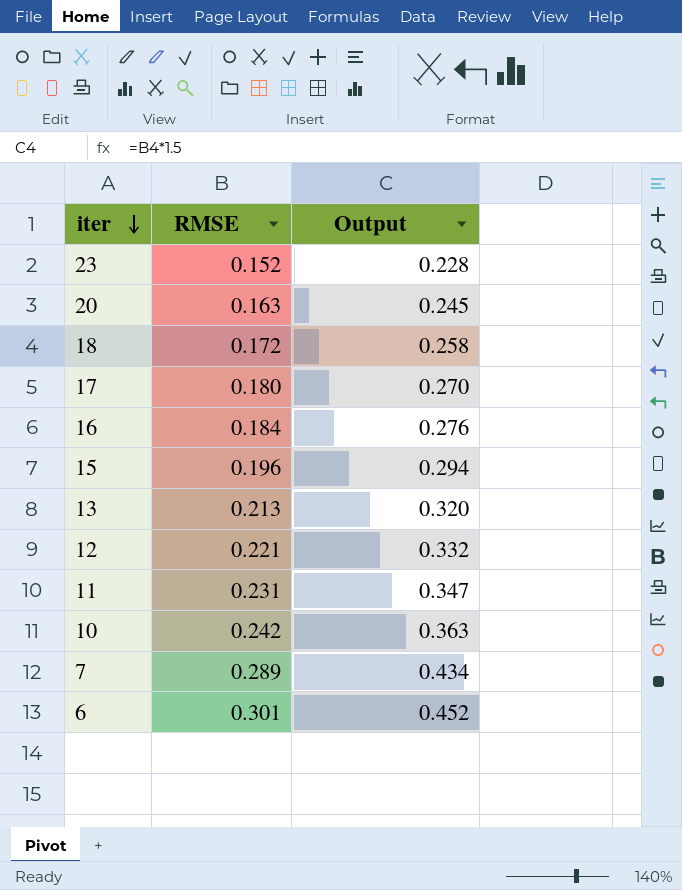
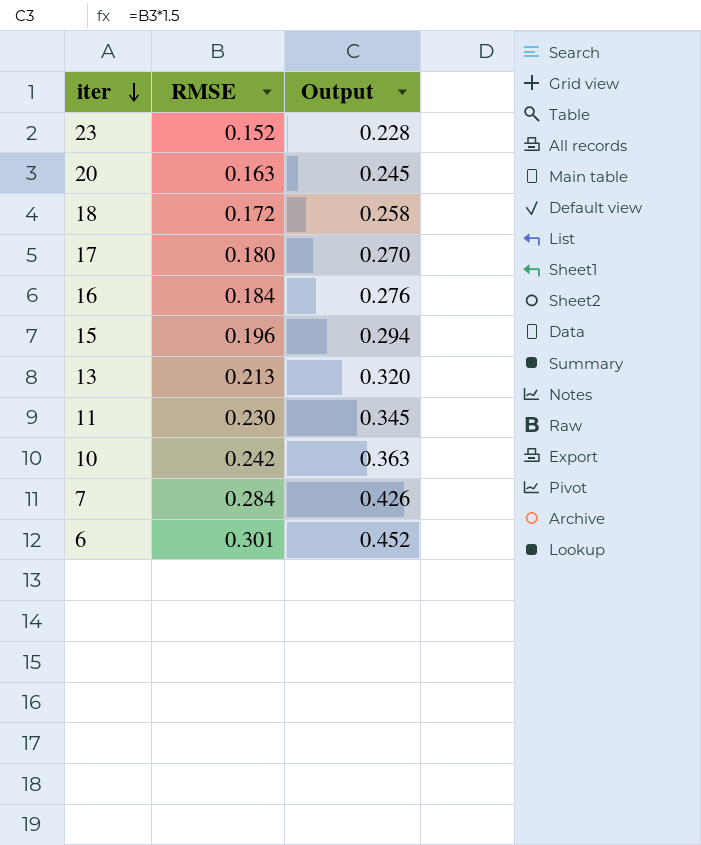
row 12: 0.221 | 0.332 -> none
11 | RMSE: 0.231 -> 0.230
11 | Output: 0.347 -> 0.345
7 | RMSE: 0.289 -> 0.284
7 | Output: 0.434 -> 0.426

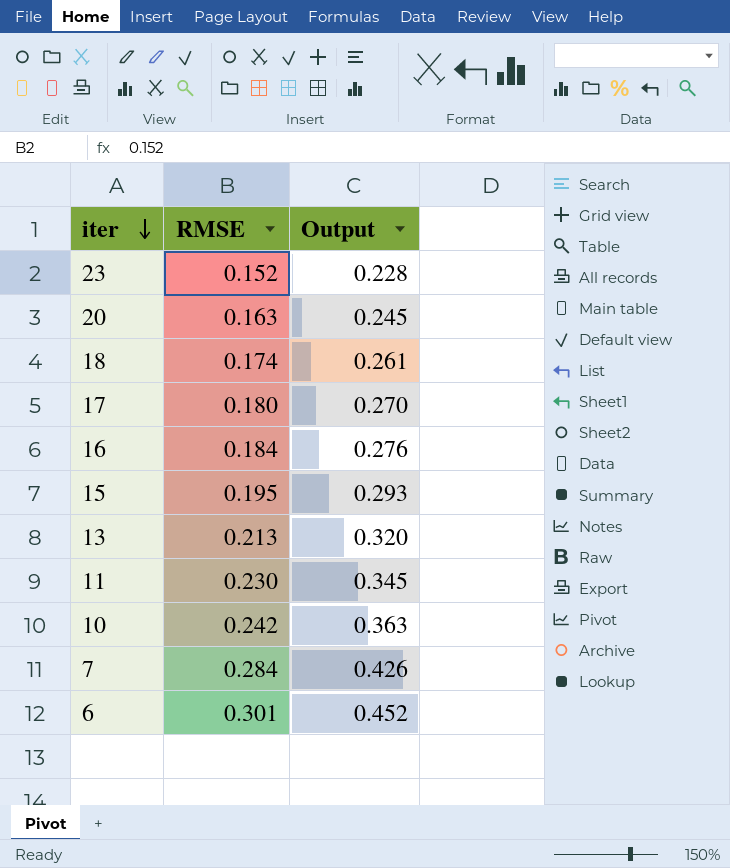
18 | RMSE: 0.172 -> 0.174
18 | Output: 0.258 -> 0.261
15 | RMSE: 0.196 -> 0.195
15 | Output: 0.294 -> 0.293

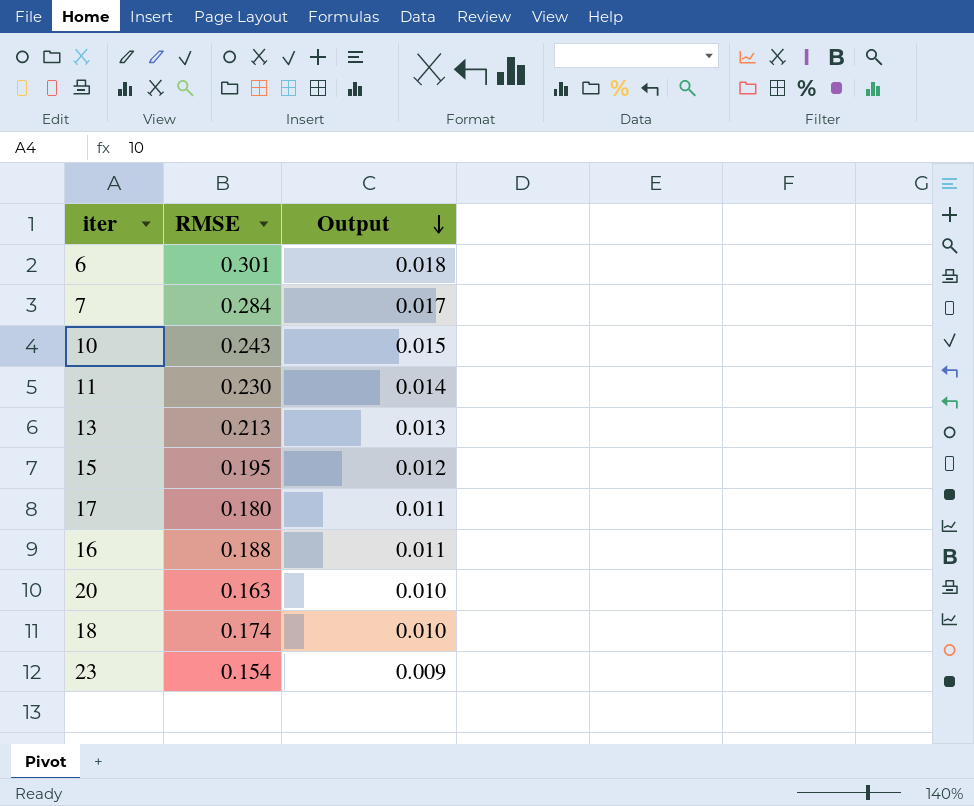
row order: iter descending -> Output descending
column Output | formula: [RMSE] * 1.5 -> [RMSE] * 0.06
10 | RMSE: 0.242 -> 0.243
16 | RMSE: 0.184 -> 0.188
23 | RMSE: 0.152 -> 0.154

